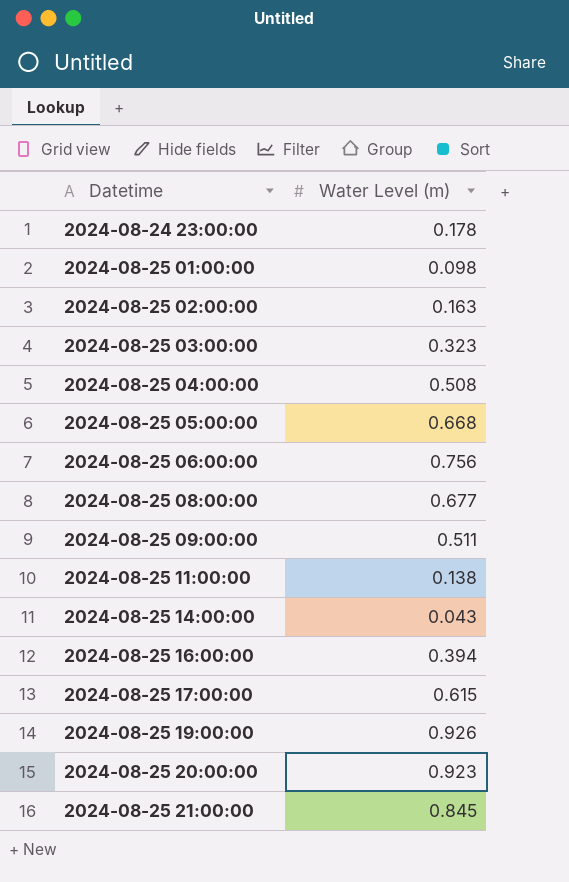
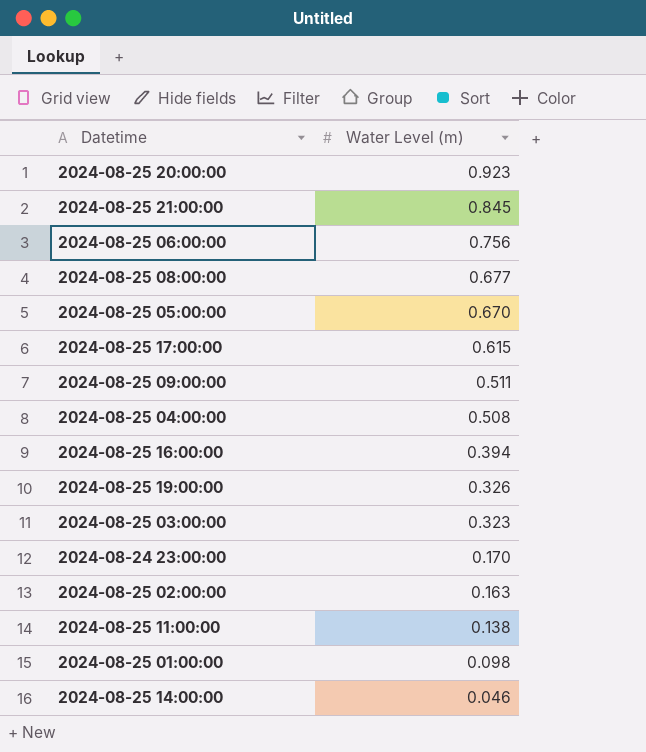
row order: Datetime ascending -> Water Level (m) descending
2024-08-25 05:00:00 | Water Level (m): 0.668 -> 0.670
2024-08-25 19:00:00 | Water Level (m): 0.926 -> 0.326
2024-08-24 23:00:00 | Water Level (m): 0.178 -> 0.170
2024-08-25 14:00:00 | Water Level (m): 0.043 -> 0.046

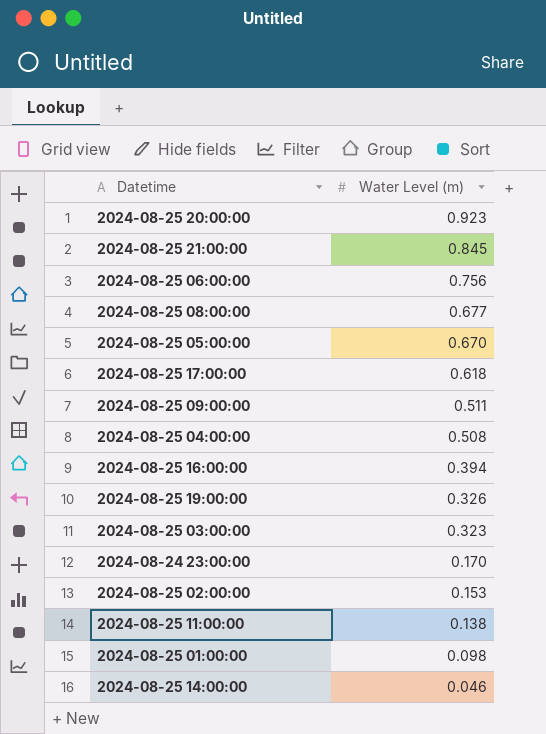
2024-08-25 17:00:00 | Water Level (m): 0.615 -> 0.618
2024-08-25 02:00:00 | Water Level (m): 0.163 -> 0.153

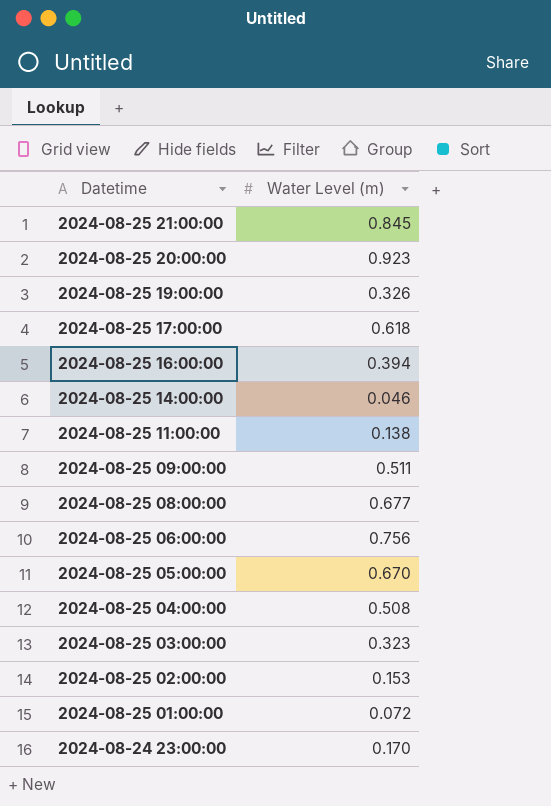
row order: Water Level (m) descending -> Datetime descending
2024-08-25 01:00:00 | Water Level (m): 0.098 -> 0.072

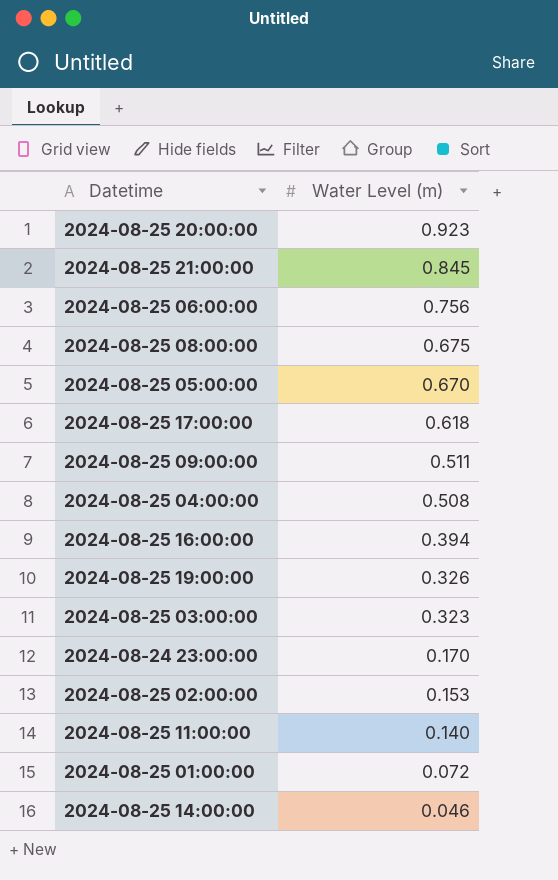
row order: Datetime descending -> Water Level (m) descending
2024-08-25 08:00:00 | Water Level (m): 0.677 -> 0.675
2024-08-25 11:00:00 | Water Level (m): 0.138 -> 0.140

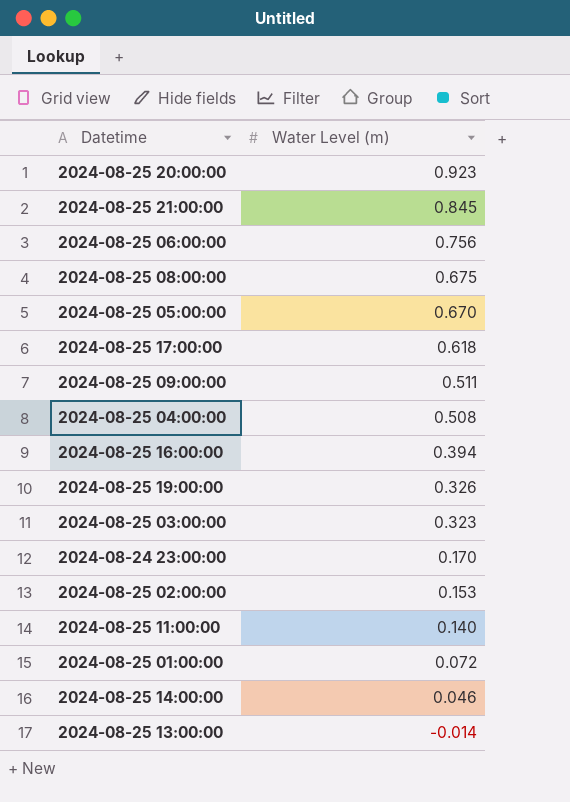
row 2024-08-25 13:00:00: none -> -0.014

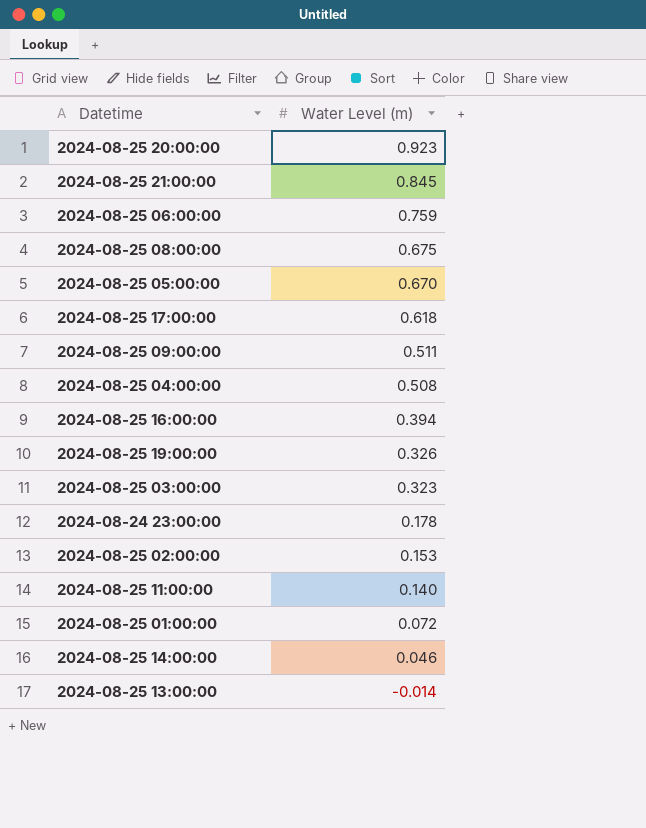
2024-08-25 06:00:00 | Water Level (m): 0.756 -> 0.759
2024-08-24 23:00:00 | Water Level (m): 0.170 -> 0.178

